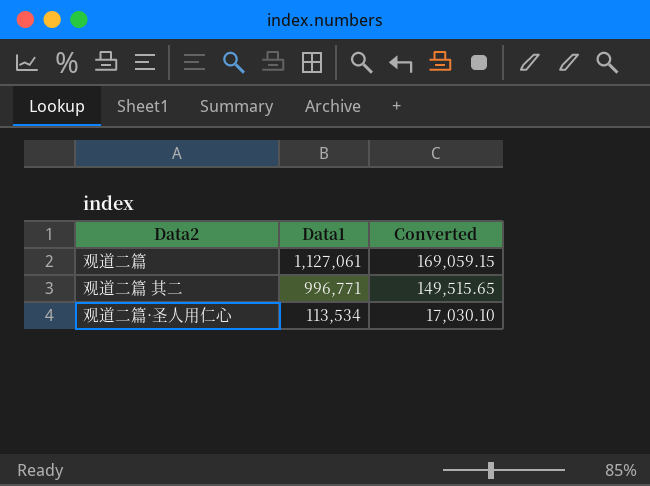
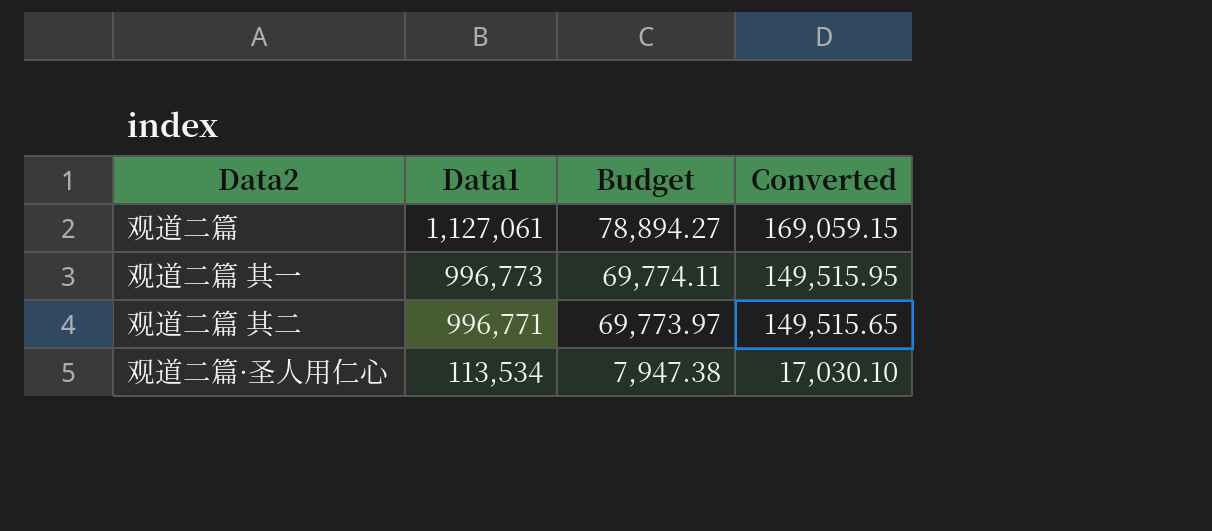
column Budget | formula: none -> [Data1] * 0.07
row 观道二篇 其一: none -> 996,773 | 69,774.11 | 149,515.95

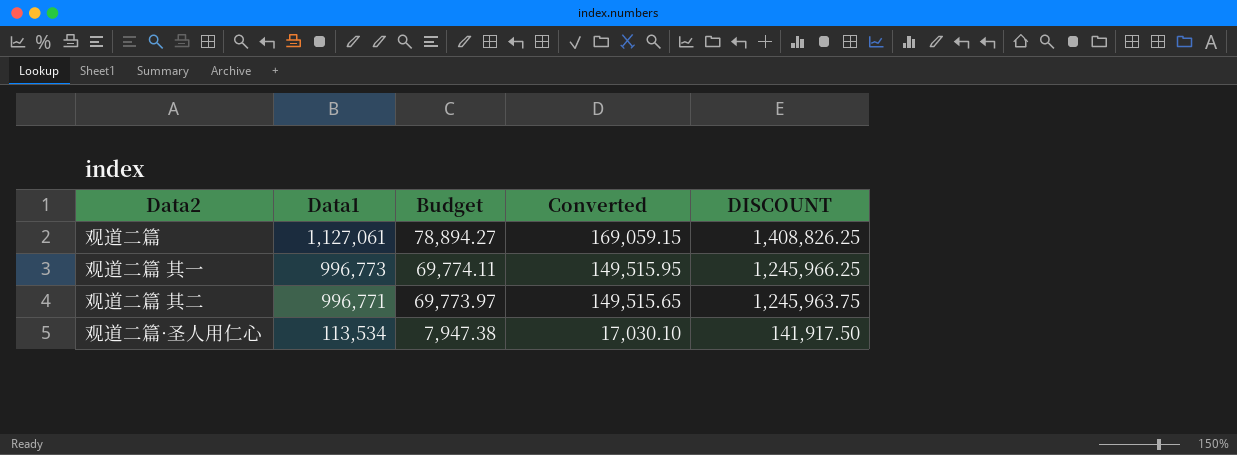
column DISCOUNT | formula: none -> [Data1] * 1.25

